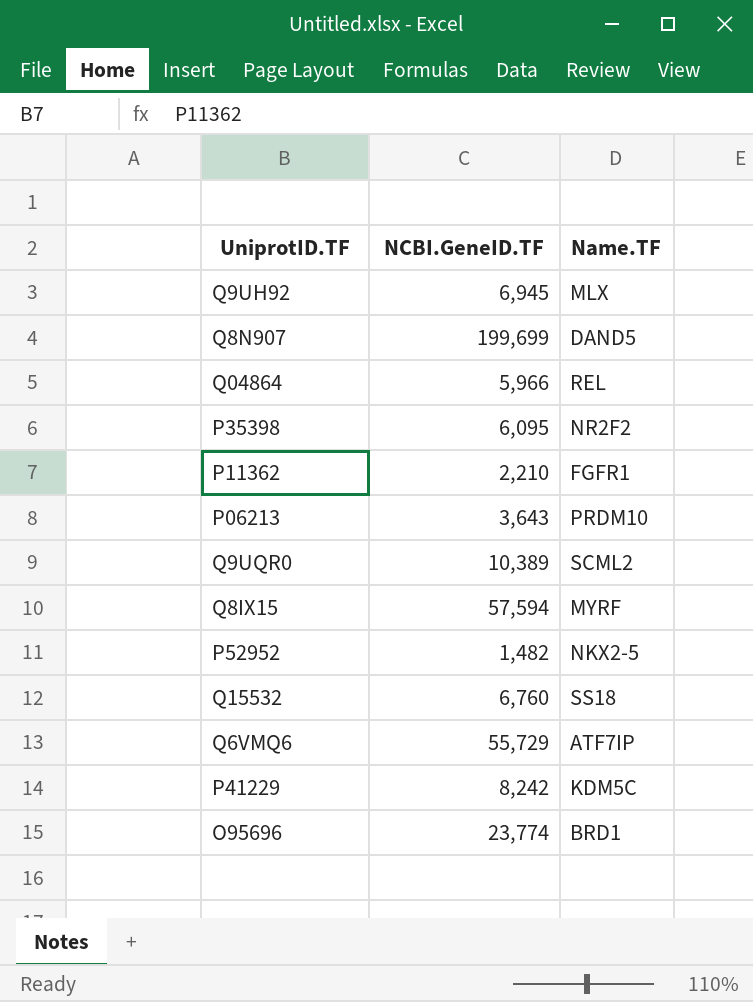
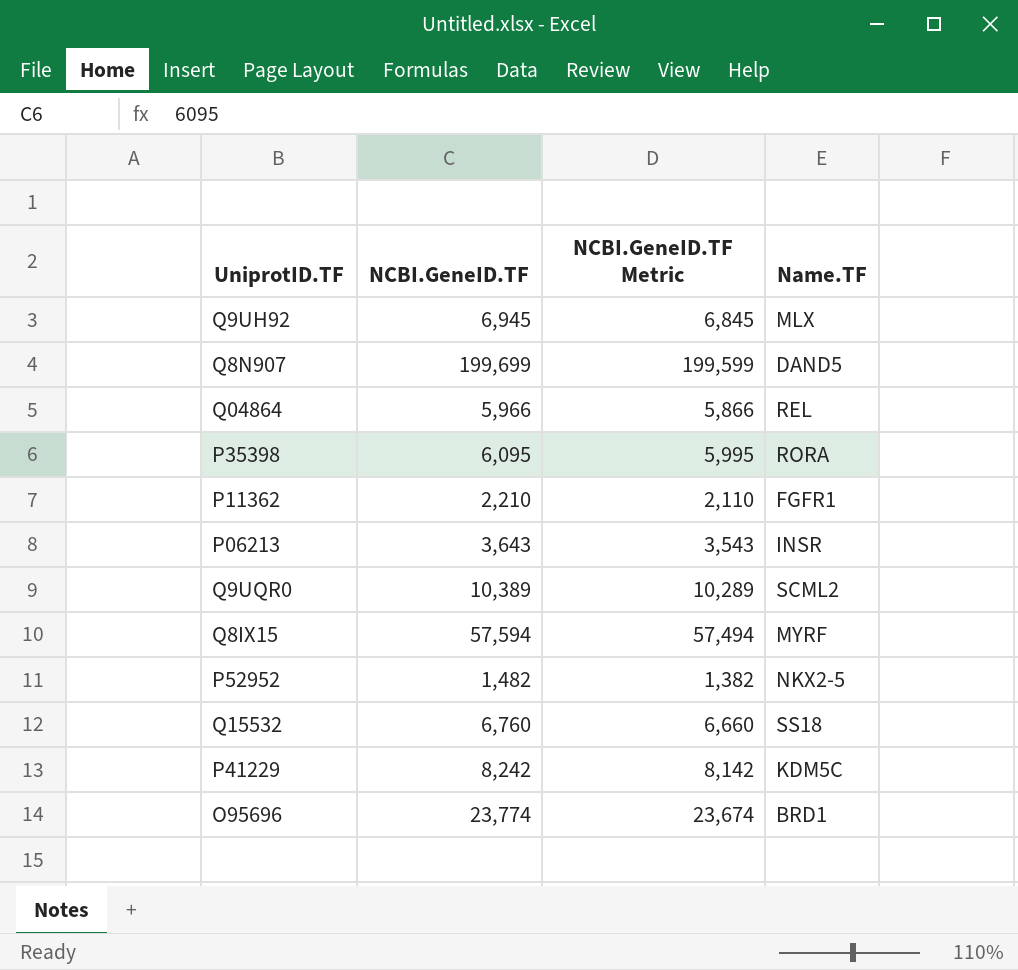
column NCBI.GeneID.TF Metric | formula: none -> [NCBI.GeneID.TF] - 100
row Q6VMQ6: 55,729 | ATF7IP -> none
P35398 | Name.TF: NR2F2 -> RORA
P06213 | Name.TF: PRDM10 -> INSR

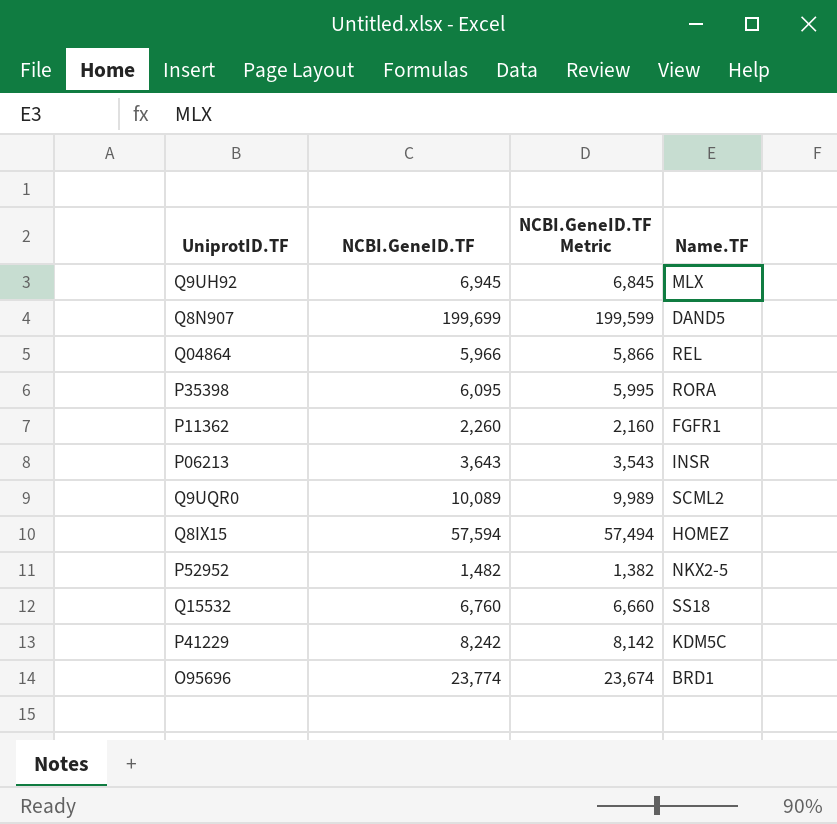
P11362 | NCBI.GeneID.TF: 2,210 -> 2,260
P11362 | NCBI.GeneID.TF Metric: 2,110 -> 2,160
Q9UQR0 | NCBI.GeneID.TF: 10,389 -> 10,089
Q9UQR0 | NCBI.GeneID.TF Metric: 10,289 -> 9,989
Q8IX15 | Name.TF: MYRF -> HOMEZ

